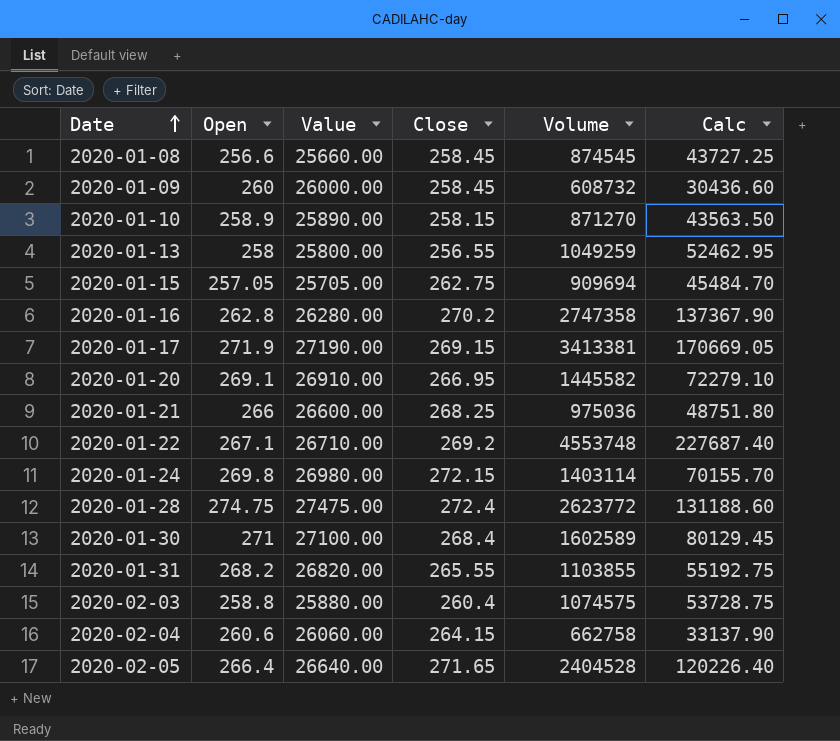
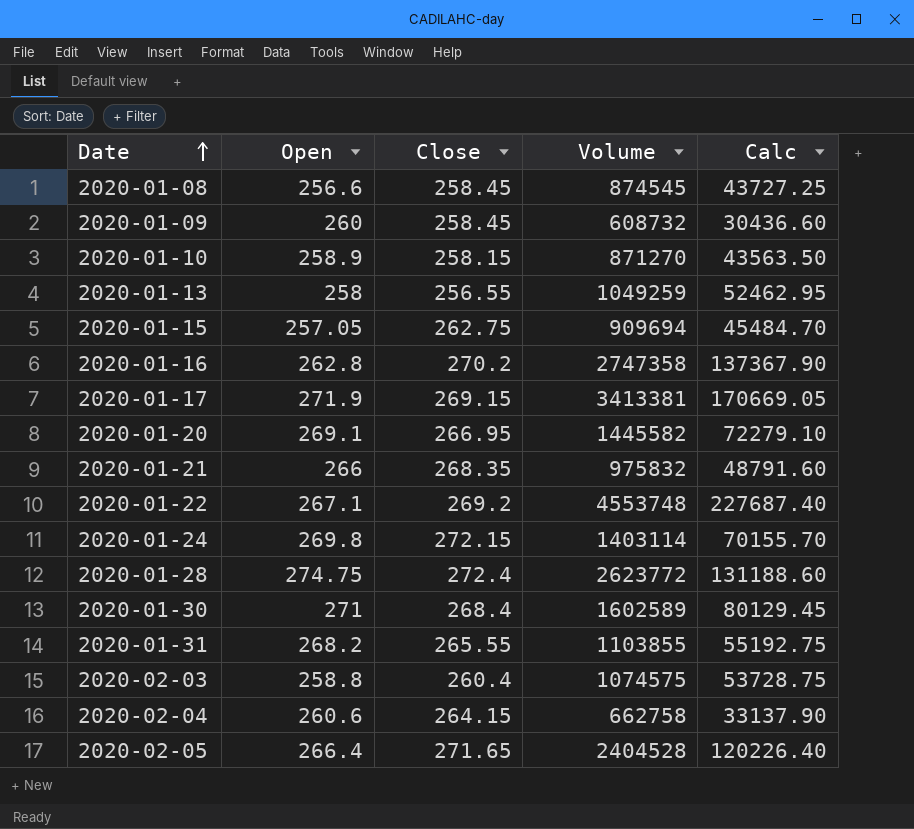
column Value | formula: [Open] * 100 -> none
2020-01-21 | Close: 268.25 -> 268.35
2020-01-21 | Volume: 975036 -> 975832
2020-01-21 | Calc: 48751.80 -> 48791.60

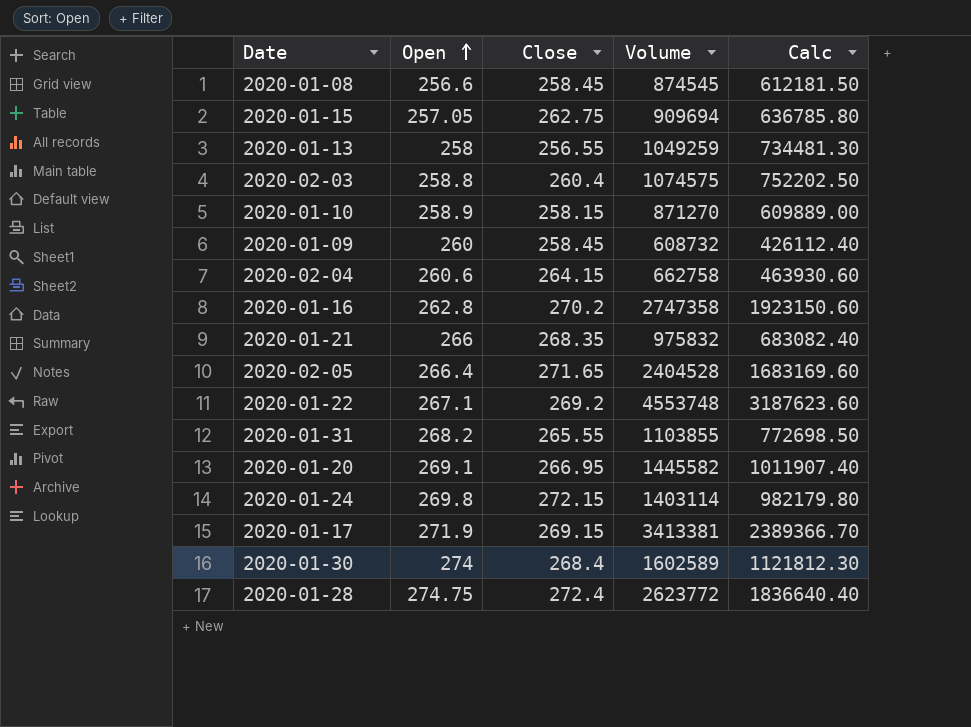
row order: Date ascending -> Open ascending
column Calc | formula: [Volume] * 0.05 -> [Volume] * 0.7
2020-01-30 | Open: 271 -> 274

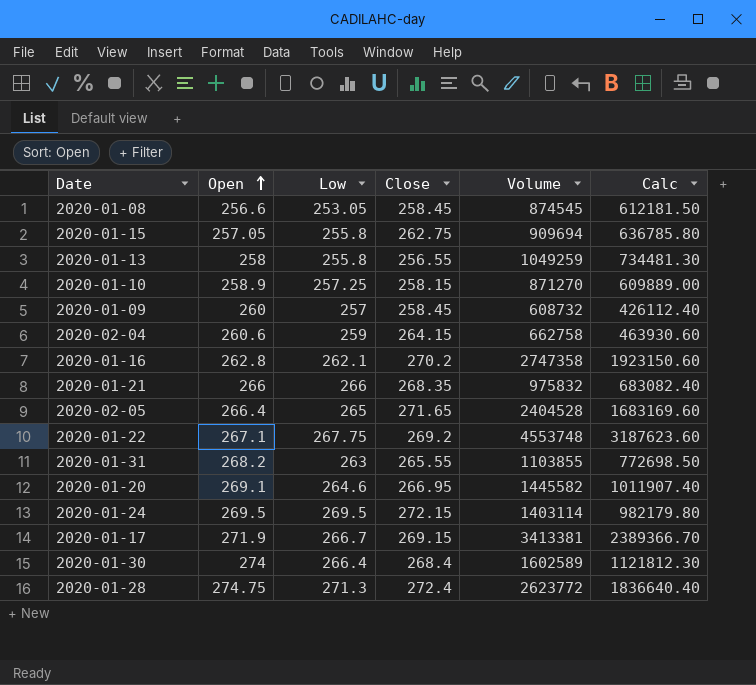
column Low | position: none -> 3
row 2020-02-03: 258.8 | 260.4 | 1074575 | 752202.50 -> none
2020-01-24 | Open: 269.8 -> 269.5

